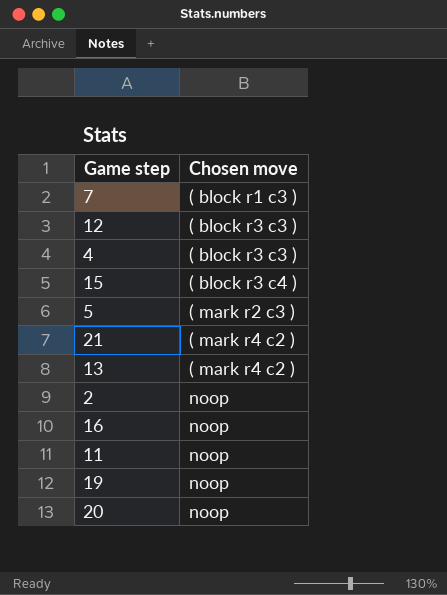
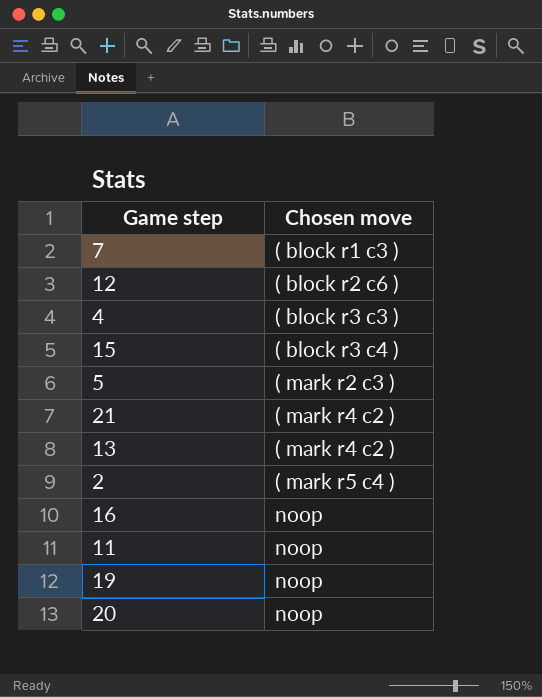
12 | Chosen move: ( block r3 c3 ) -> ( block r2 c6 )
2 | Chosen move: noop -> ( mark r5 c4 )

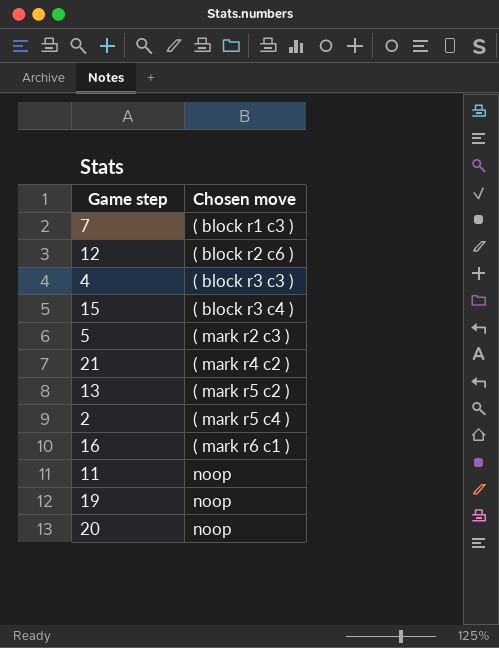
13 | Chosen move: ( mark r4 c2 ) -> ( mark r5 c2 )
16 | Chosen move: noop -> ( mark r6 c1 )

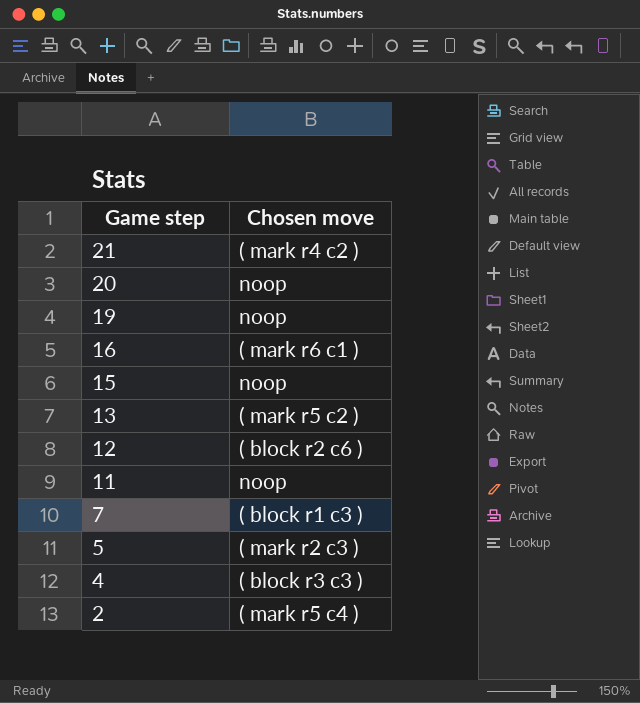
row order: Chosen move ascending -> Game step descending
15 | Chosen move: ( block r3 c4 ) -> noop

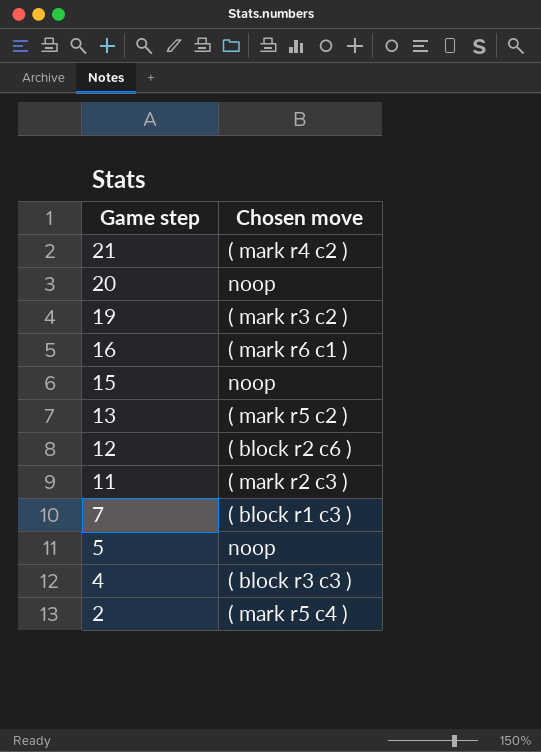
19 | Chosen move: noop -> ( mark r3 c2 )
11 | Chosen move: noop -> ( mark r2 c3 )
5 | Chosen move: ( mark r2 c3 ) -> noop

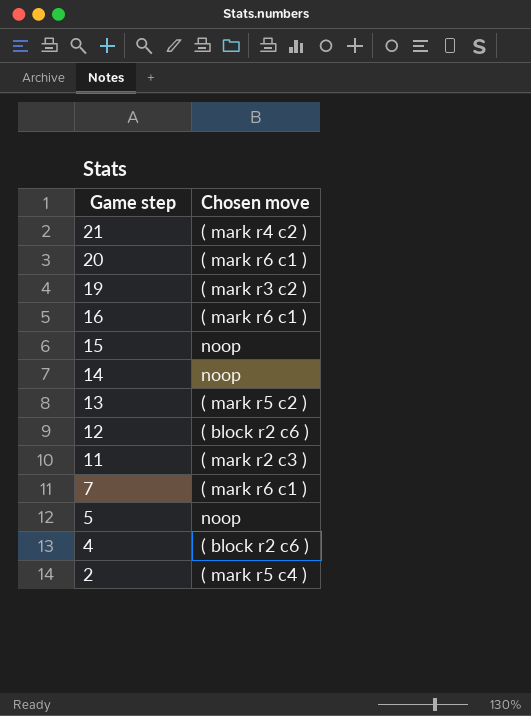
20 | Chosen move: noop -> ( mark r6 c1 )
row 14: none -> noop
7 | Chosen move: ( block r1 c3 ) -> ( mark r6 c1 )
4 | Chosen move: ( block r3 c3 ) -> ( block r2 c6 )

